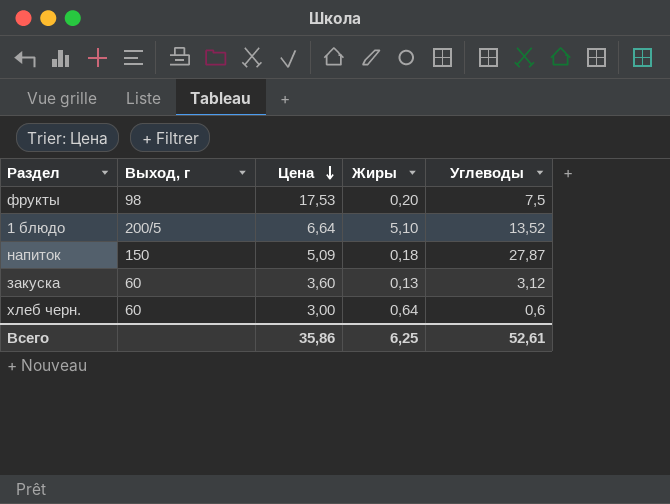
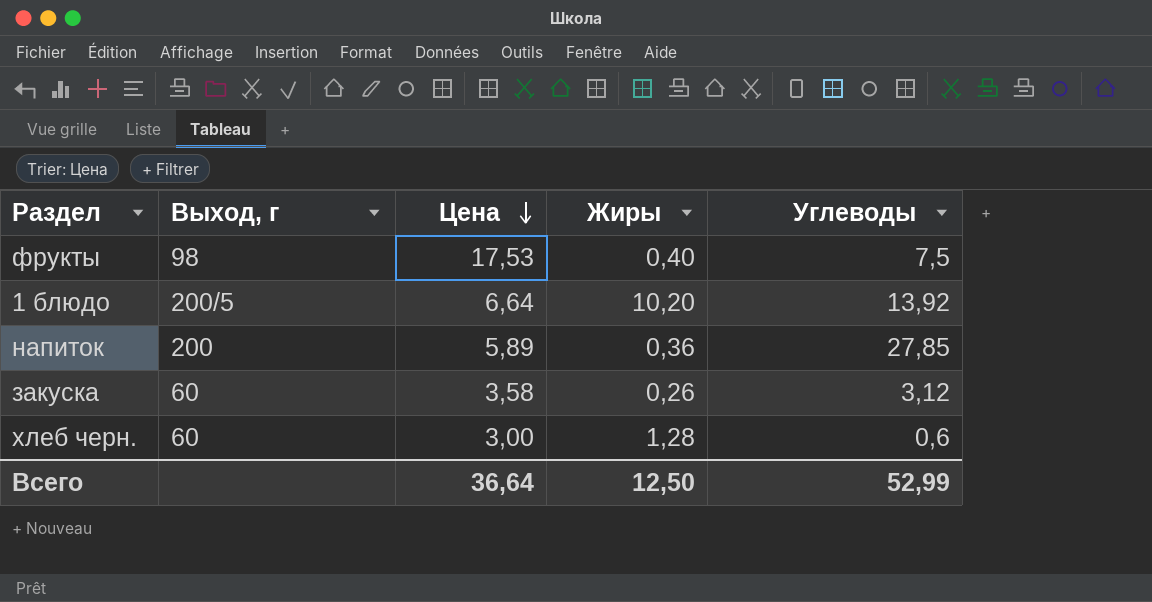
фрукты | Жиры: 0,20 -> 0,40
1 блюдо | Жиры: 5,10 -> 10,20
1 блюдо | Углеводы: 13,52 -> 13,92
напиток | Выход, г: 150 -> 200
напиток | Цена: 5,09 -> 5,89
напиток | Жиры: 0,18 -> 0,36
напиток | Углеводы: 27,87 -> 27,85
закуска | Цена: 3,60 -> 3,58
закуска | Жиры: 0,13 -> 0,26
хлеб черн. | Жиры: 0,64 -> 1,28
Всего | Цена: 35,86 -> 36,64
Всего | Жиры: 6,25 -> 12,50
Всего | Углеводы: 52,61 -> 52,99

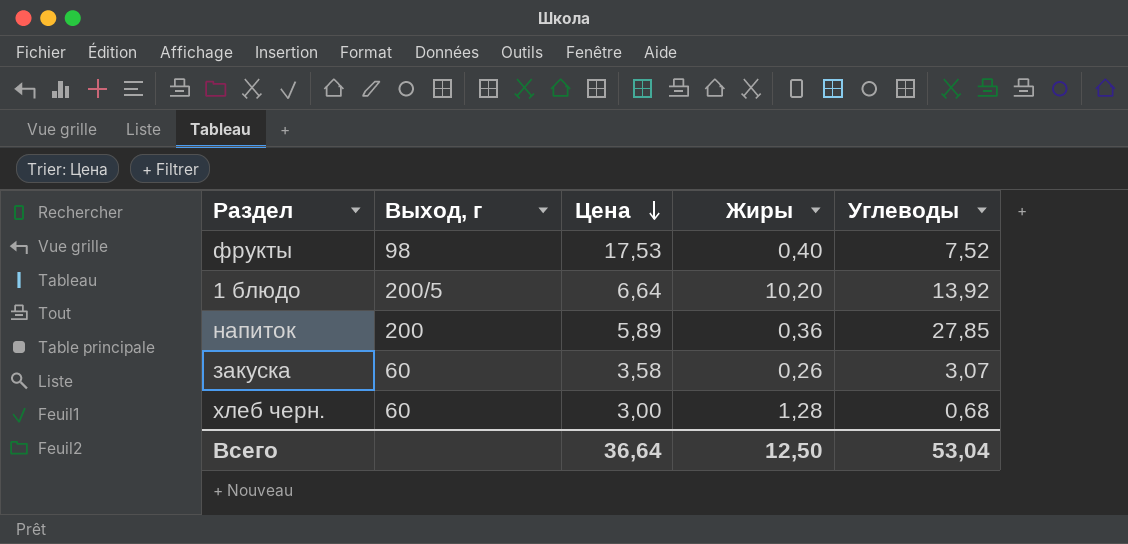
фрукты | Углеводы: 7,5 -> 7,52
закуска | Углеводы: 3,12 -> 3,07
хлеб черн. | Углеводы: 0,6 -> 0,68
Всего | Углеводы: 52,99 -> 53,04

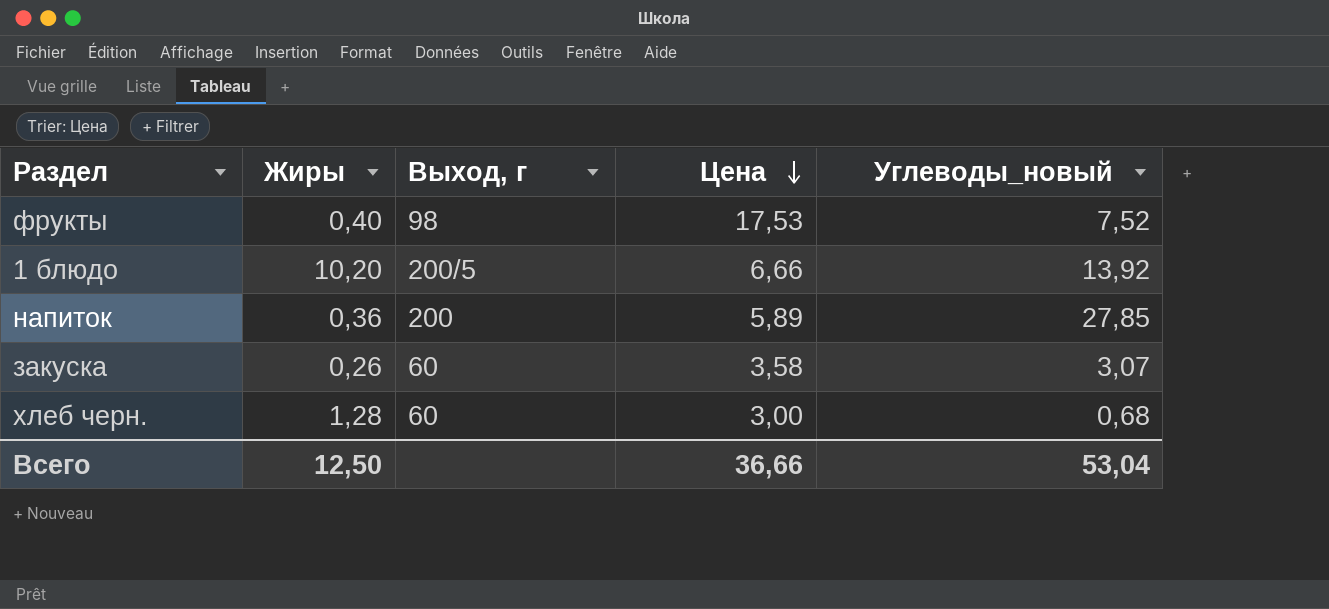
column Жиры | position: 4 -> 2
column name: Углеводы -> Углеводы_новый
1 блюдо | Цена: 6,64 -> 6,66
Всего | Цена: 36,64 -> 36,66

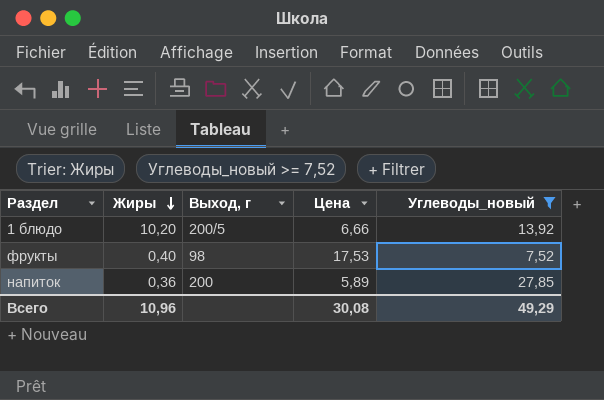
filter: none -> Углеводы_новый >= 7,52
row order: Цена descending -> Жиры descending
Всего | Жиры: 12,50 -> 10,96
Всего | Цена: 36,66 -> 30,08
Всего | Углеводы_новый: 53,04 -> 49,29

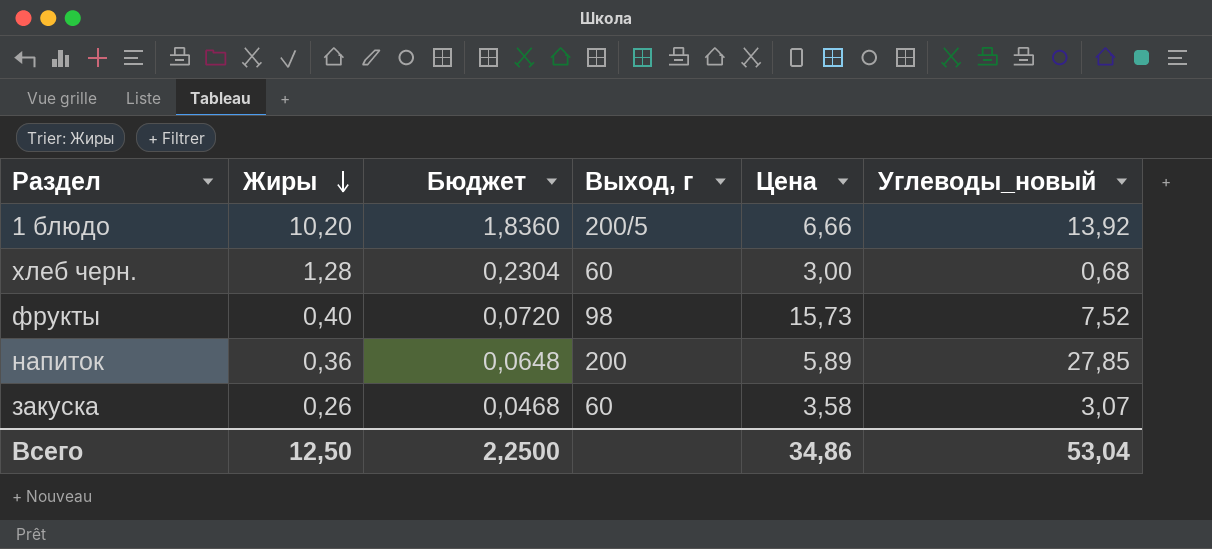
filter: Углеводы_новый >= 7,52 -> none
column Бюджет | formula: none -> [Жиры] * 0,18
фрукты | Цена: 17,53 -> 15,73
Всего | Жиры: 10,96 -> 12,50
Всего | Цена: 30,08 -> 34,86
Всего | Углеводы_новый: 49,29 -> 53,04

